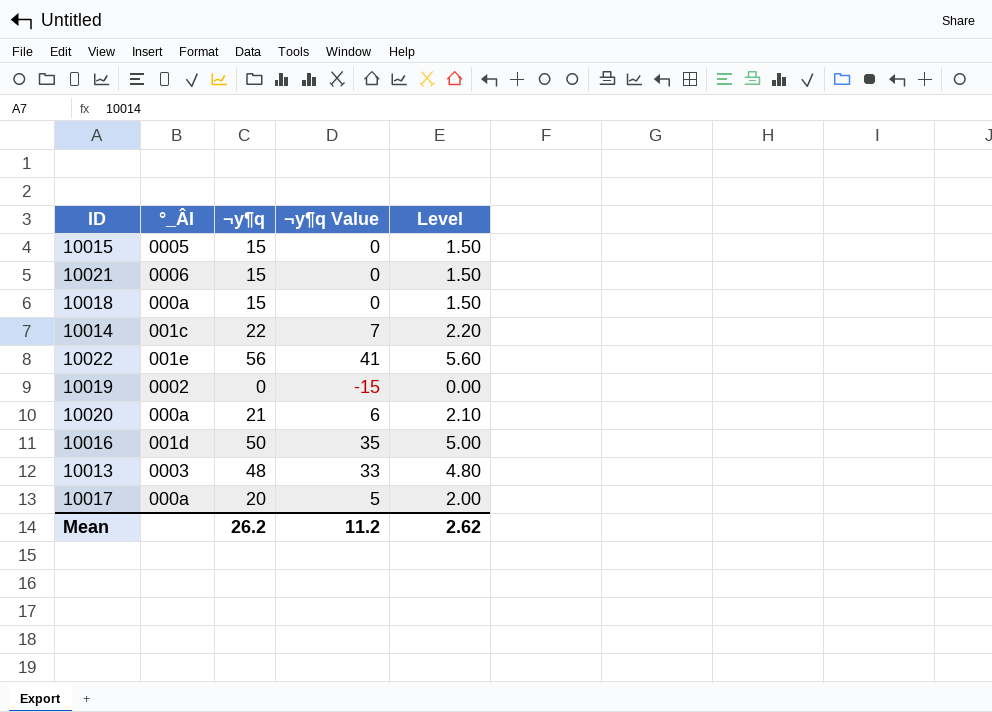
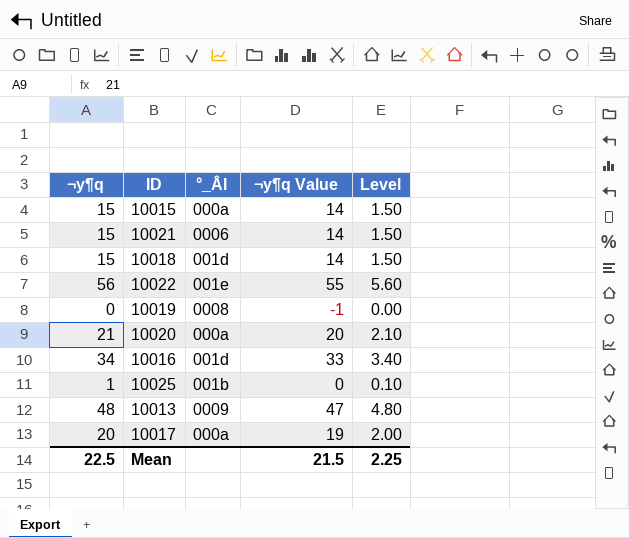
column ¬y¶q | position: 3 -> 1
column ¬y¶q Value | formula: [¬y¶q] - 15 -> [¬y¶q] - 1
row 10014: 001c | 22 | 7 | 2.20 -> none
10015 | °_ÂI: 0005 -> 000a
10018 | °_ÂI: 000a -> 001d
10019 | °_ÂI: 0002 -> 0008
10016 | ¬y¶q: 50 -> 34
10016 | Level: 5.00 -> 3.40
row 10025: none -> 1 | 001b | 0 | 0.10
10013 | °_ÂI: 0003 -> 0009
Mean | ¬y¶q: 26.2 -> 22.5
Mean | ¬y¶q Value: 11.2 -> 21.5
Mean | Level: 2.62 -> 2.25

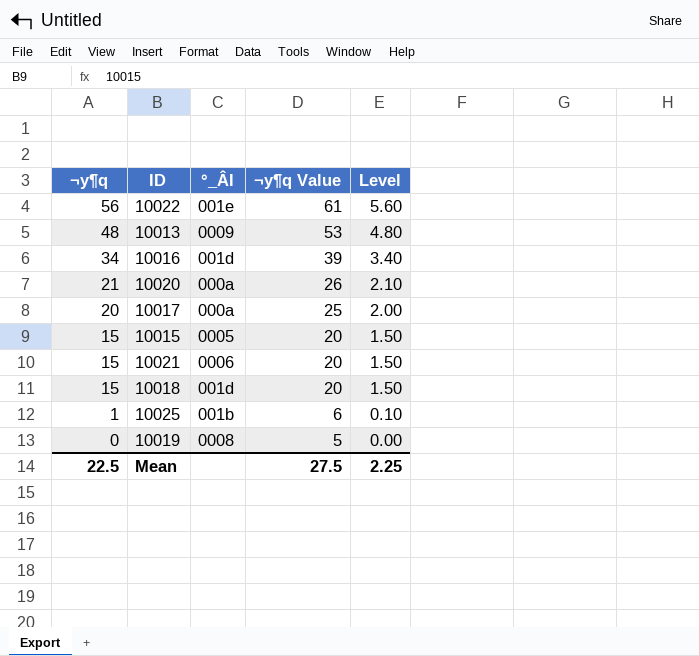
row order: none -> ¬y¶q descending
column ¬y¶q Value | formula: [¬y¶q] - 1 -> [¬y¶q] + 5
10015 | °_ÂI: 000a -> 0005
Mean | ¬y¶q Value: 21.5 -> 27.5

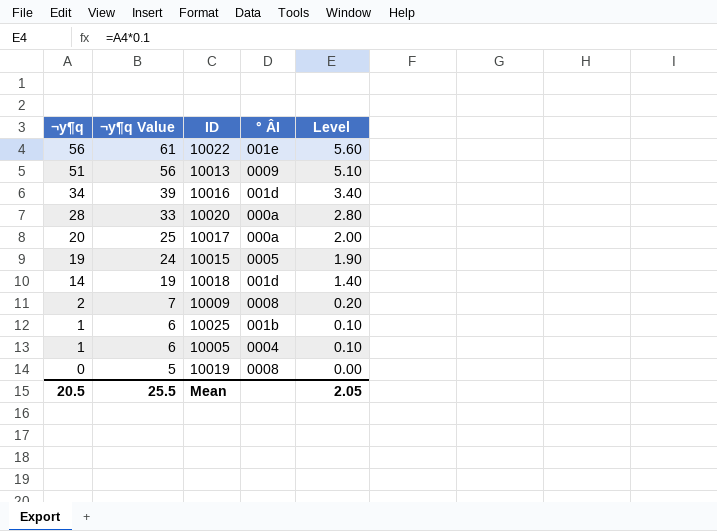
column ¬y¶q Value | position: 4 -> 2
column name: °_ÂI -> ° ÂI
row 10021: 15 | 0006 | 20 | 1.50 -> none
10013 | ¬y¶q: 48 -> 51
10013 | ¬y¶q Value: 53 -> 56
10013 | Level: 4.80 -> 5.10
10020 | ¬y¶q: 21 -> 28
10020 | ¬y¶q Value: 26 -> 33
10020 | Level: 2.10 -> 2.80
10015 | ¬y¶q: 15 -> 19
10015 | ¬y¶q Value: 20 -> 24
10015 | Level: 1.50 -> 1.90
10018 | ¬y¶q: 15 -> 14
10018 | ¬y¶q Value: 20 -> 19
10018 | Level: 1.50 -> 1.40
row 10009: none -> 2 | 7 | 0008 | 0.20
row 10005: none -> 1 | 6 | 0004 | 0.10
Mean | ¬y¶q: 22.5 -> 20.5
Mean | ¬y¶q Value: 27.5 -> 25.5
Mean | Level: 2.25 -> 2.05

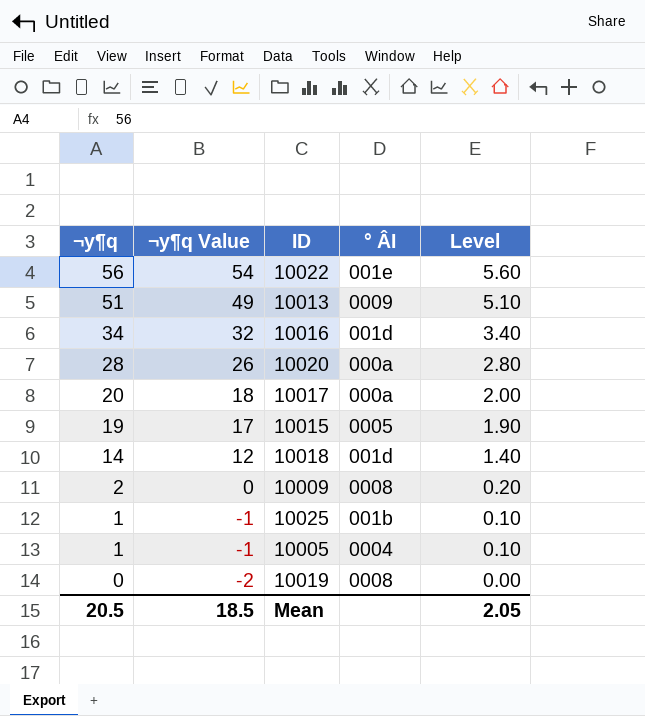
column ¬y¶q Value | formula: [¬y¶q] + 5 -> [¬y¶q] - 2
Mean | ¬y¶q Value: 25.5 -> 18.5

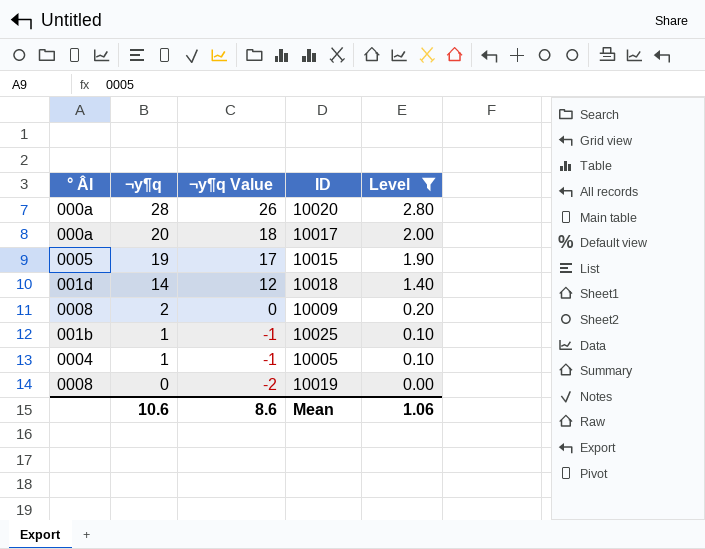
filter: none -> Level <= 2.80
column ° ÂI | position: 4 -> 1
Mean | ¬y¶q: 20.5 -> 10.6
Mean | ¬y¶q Value: 18.5 -> 8.6
Mean | Level: 2.05 -> 1.06

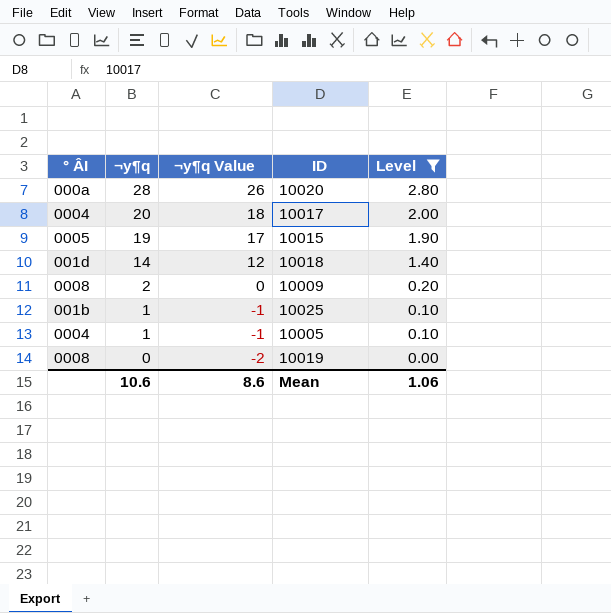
10017 | ° ÂI: 000a -> 0004

